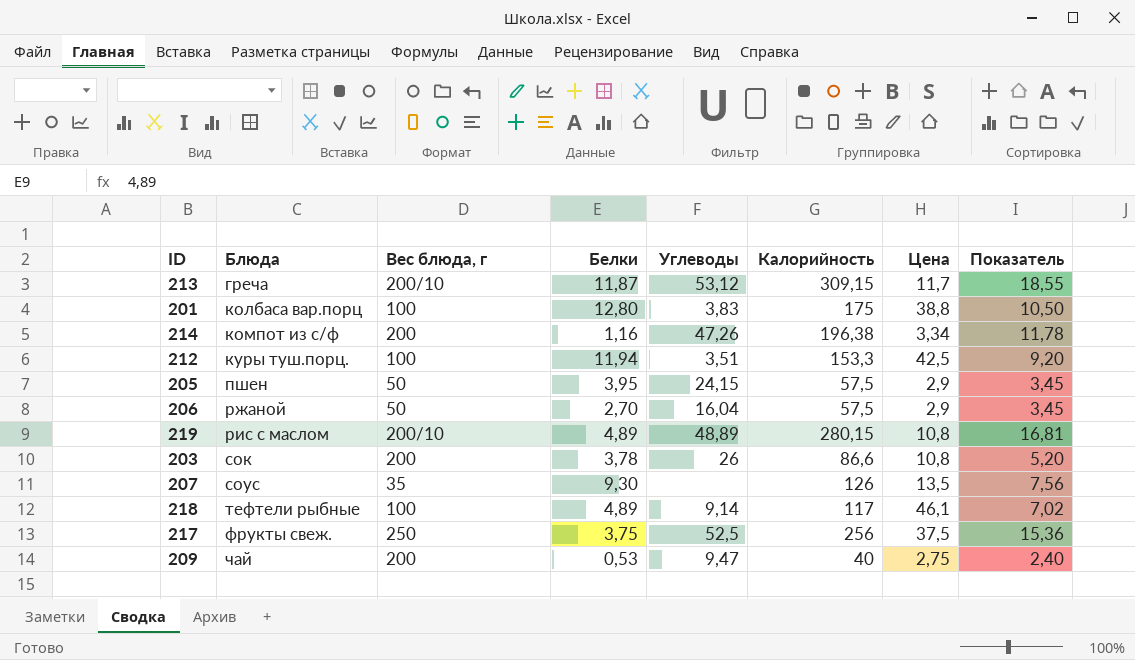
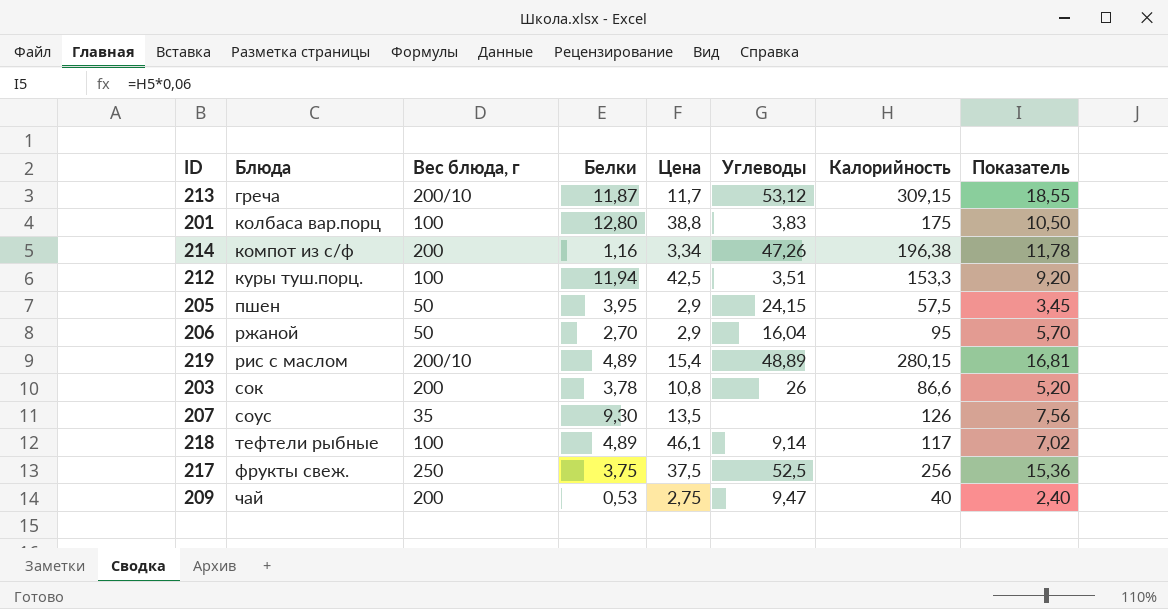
column Цена | position: 7 -> 5
206 | Калорийность: 57,5 -> 95
206 | Показатель: 3,45 -> 5,70
219 | Цена: 10,8 -> 15,4

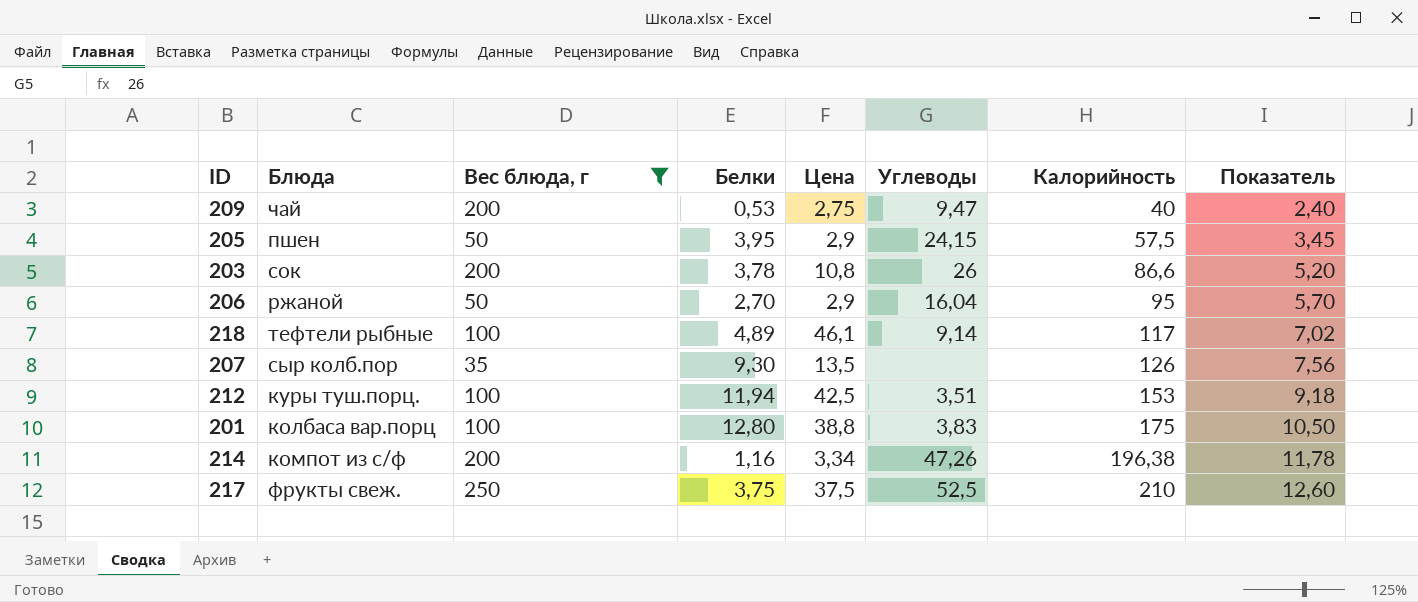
filter: none -> Вес блюда, г != 200/10
row order: Блюда ascending -> Калорийность ascending
207 | Блюда: соус -> сыр колб.пор
212 | Калорийность: 153,3 -> 153
212 | Показатель: 9,20 -> 9,18
217 | Калорийность: 256 -> 210
217 | Показатель: 15,36 -> 12,60

